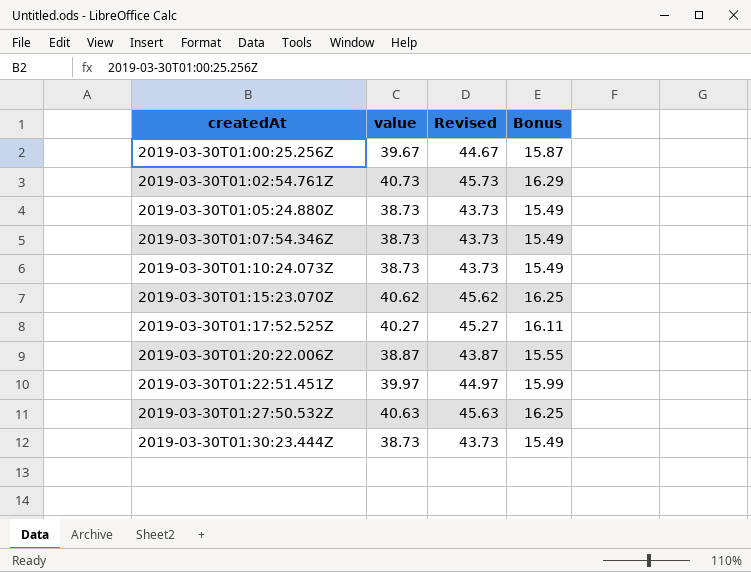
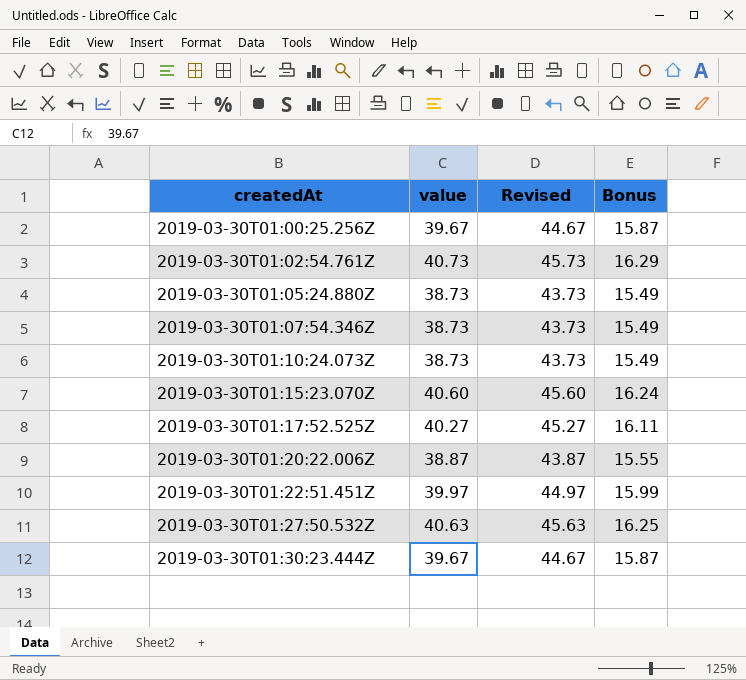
2019-03-30T01:15:23.070Z | value: 40.62 -> 40.60
2019-03-30T01:15:23.070Z | Revised: 45.62 -> 45.60
2019-03-30T01:15:23.070Z | Bonus: 16.25 -> 16.24
2019-03-30T01:30:23.444Z | value: 38.73 -> 39.67
2019-03-30T01:30:23.444Z | Revised: 43.73 -> 44.67
2019-03-30T01:30:23.444Z | Bonus: 15.49 -> 15.87

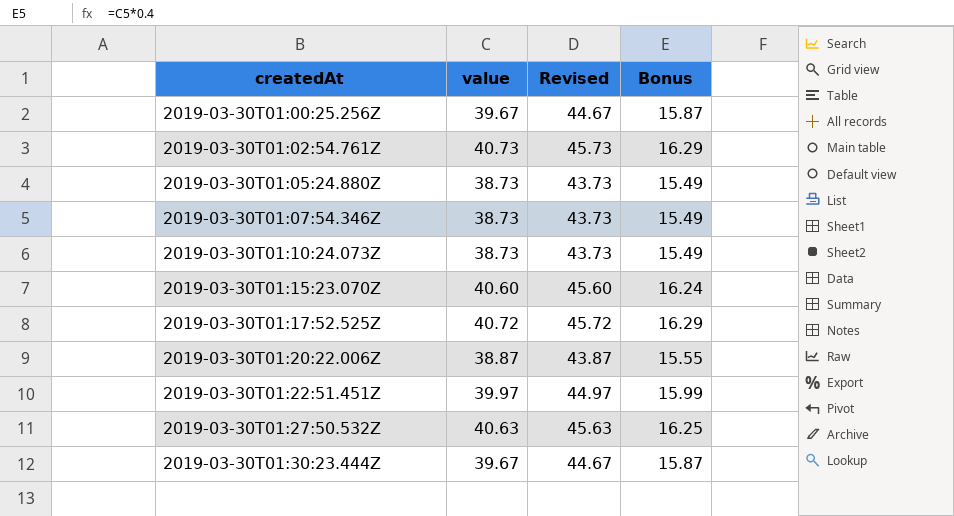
2019-03-30T01:17:52.525Z | value: 40.27 -> 40.72
2019-03-30T01:17:52.525Z | Revised: 45.27 -> 45.72
2019-03-30T01:17:52.525Z | Bonus: 16.11 -> 16.29

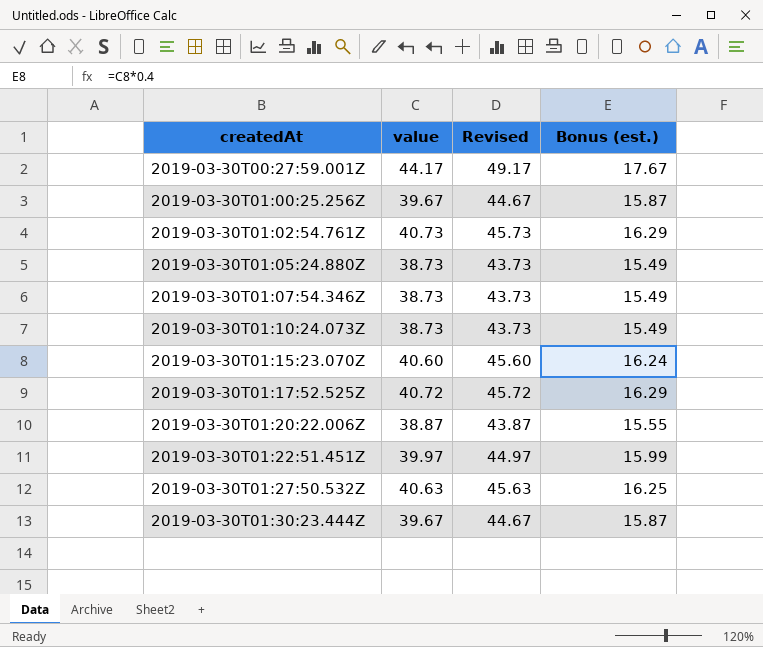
column name: Bonus -> Bonus (est.)
row 2019-03-30T00:27:59.001Z: none -> 44.17 | 49.17 | 17.67

